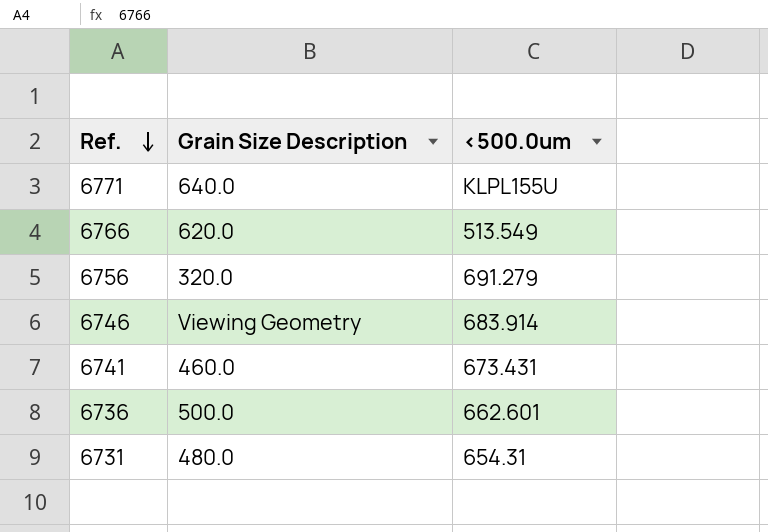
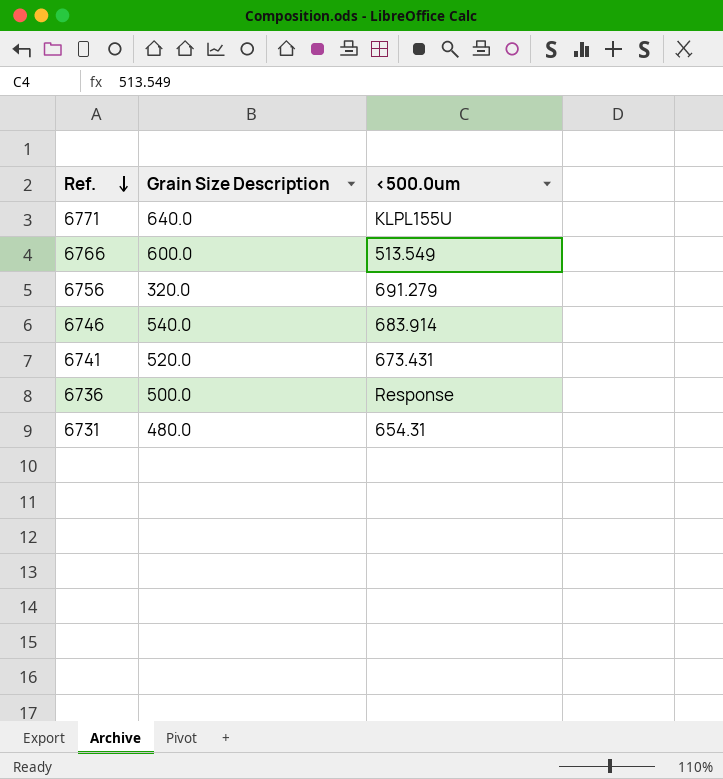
6766 | Grain Size Description: 620.0 -> 600.0
6746 | Grain Size Description: Viewing Geometry -> 540.0
6741 | Grain Size Description: 460.0 -> 520.0
6736 | <500.0um: 662.601 -> Response

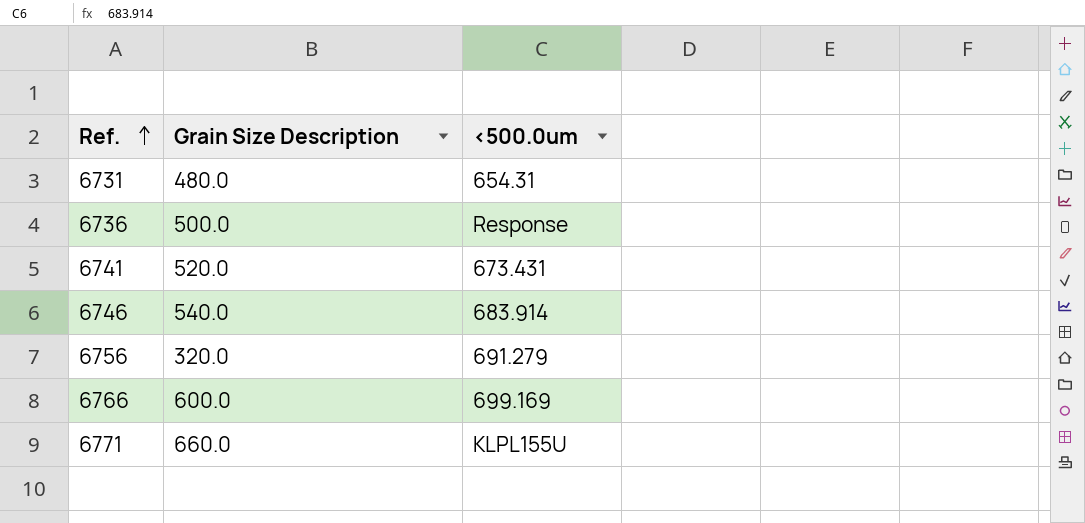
row order: Ref. descending -> Ref. ascending
6766 | <500.0um: 513.549 -> 699.169
6771 | Grain Size Description: 640.0 -> 660.0

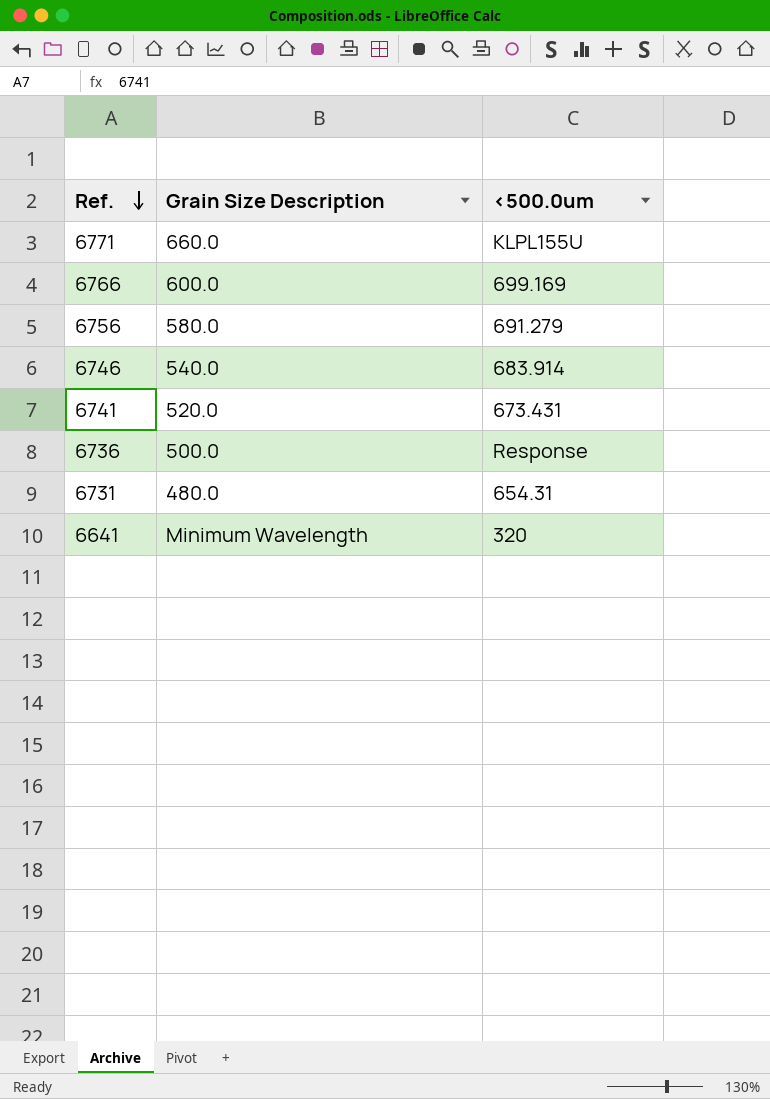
row order: Ref. ascending -> Ref. descending
6756 | Grain Size Description: 320.0 -> 580.0
row 6641: none -> Minimum Wavelength | 320

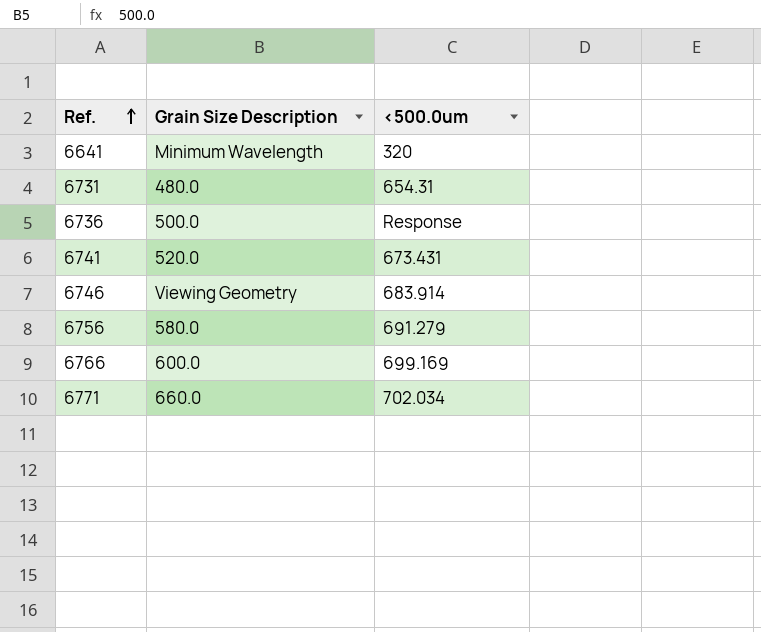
row order: Ref. descending -> Ref. ascending
6746 | Grain Size Description: 540.0 -> Viewing Geometry
6771 | <500.0um: KLPL155U -> 702.034

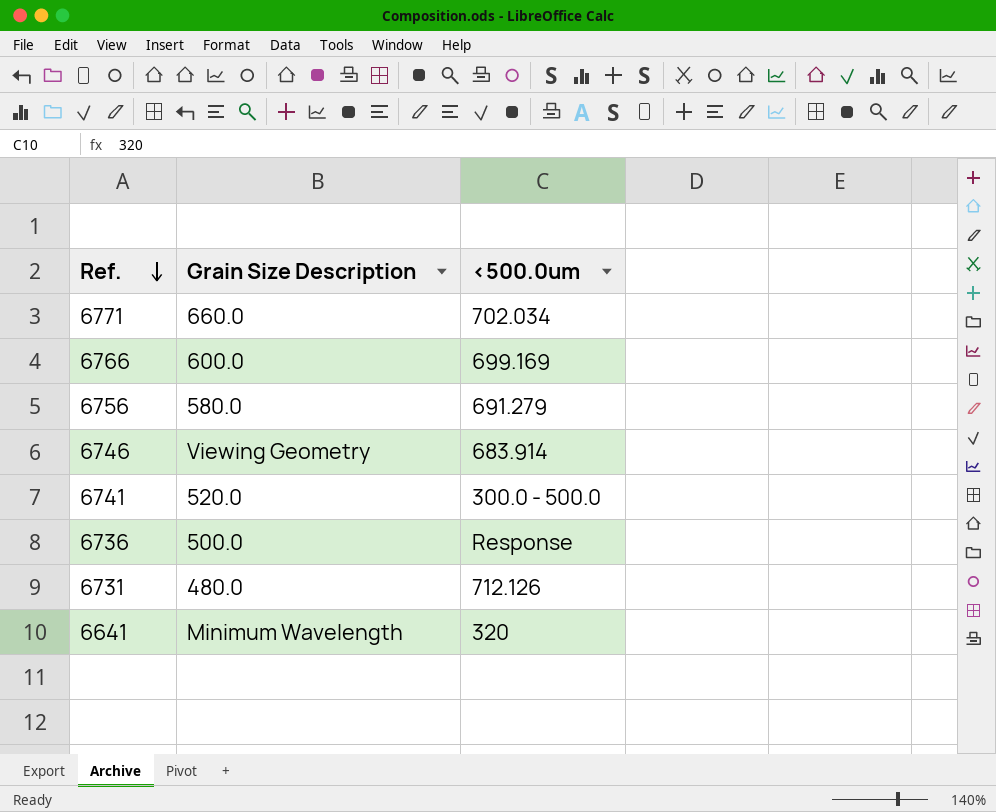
row order: Ref. ascending -> Ref. descending
6741 | <500.0um: 673.431 -> 300.0 - 500.0
6731 | <500.0um: 654.31 -> 712.126

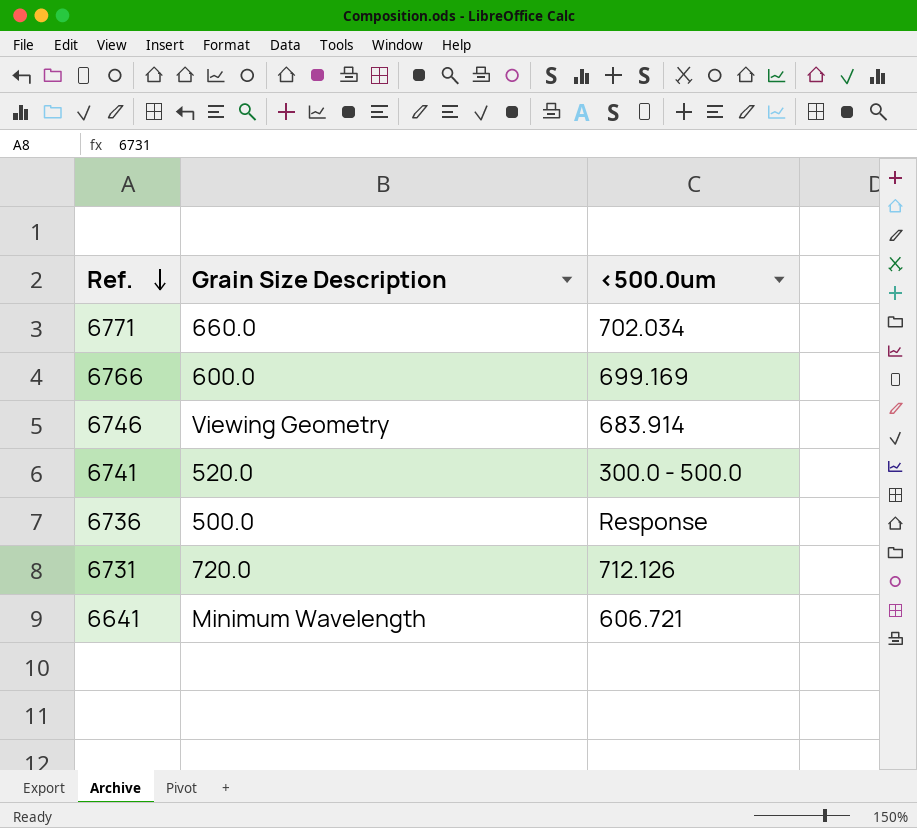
row 6756: 580.0 | 691.279 -> none
6731 | Grain Size Description: 480.0 -> 720.0
6641 | <500.0um: 320 -> 606.721

